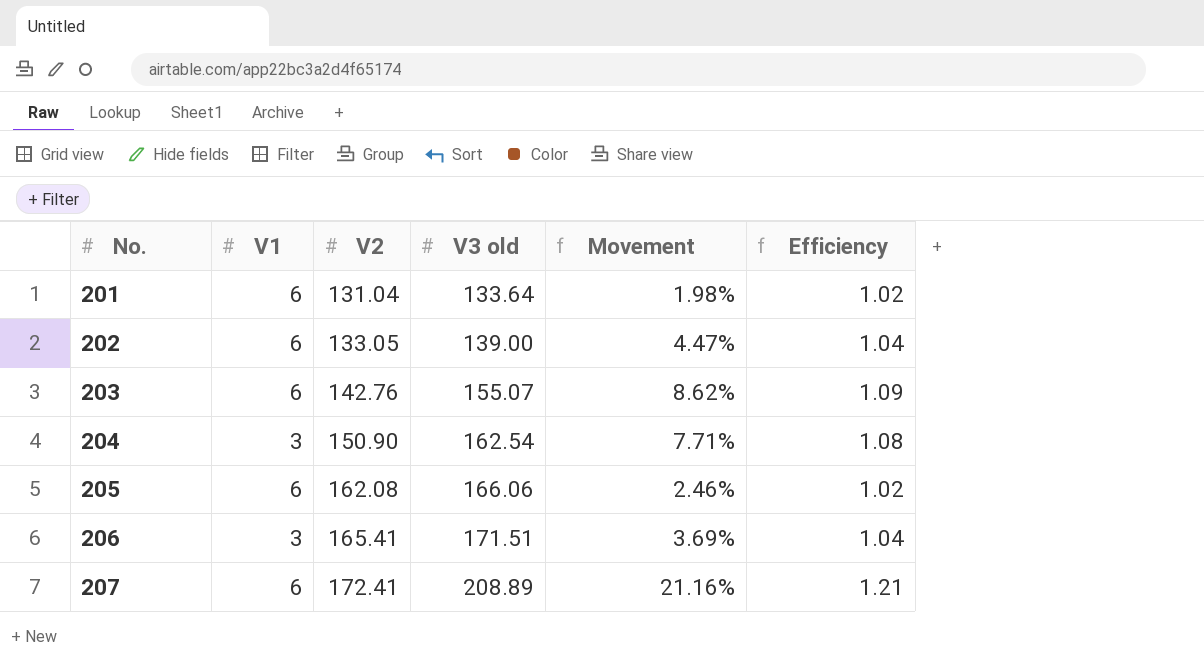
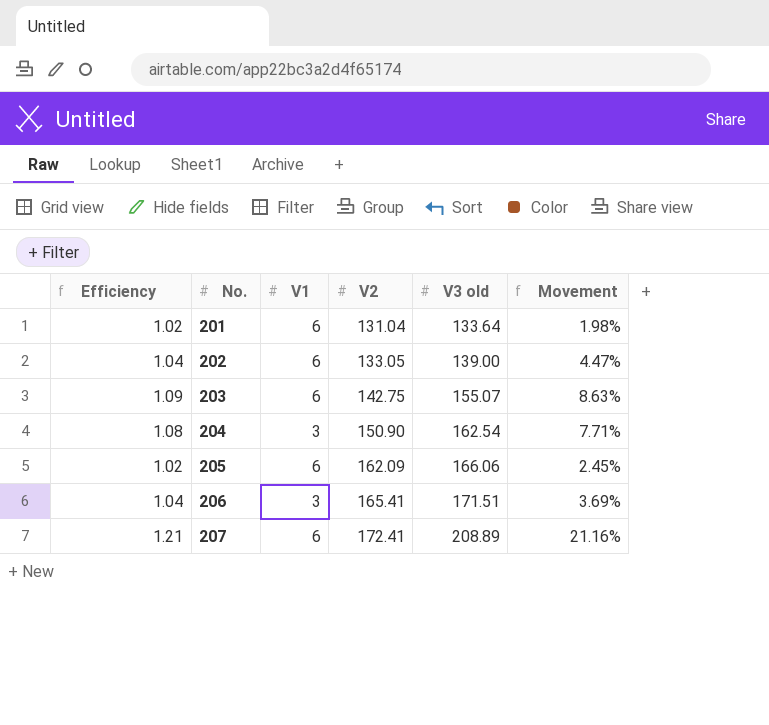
column Efficiency | position: 6 -> 1
203 | V2: 142.76 -> 142.75
203 | Movement: 8.62% -> 8.63%
205 | V2: 162.08 -> 162.09
205 | Movement: 2.46% -> 2.45%

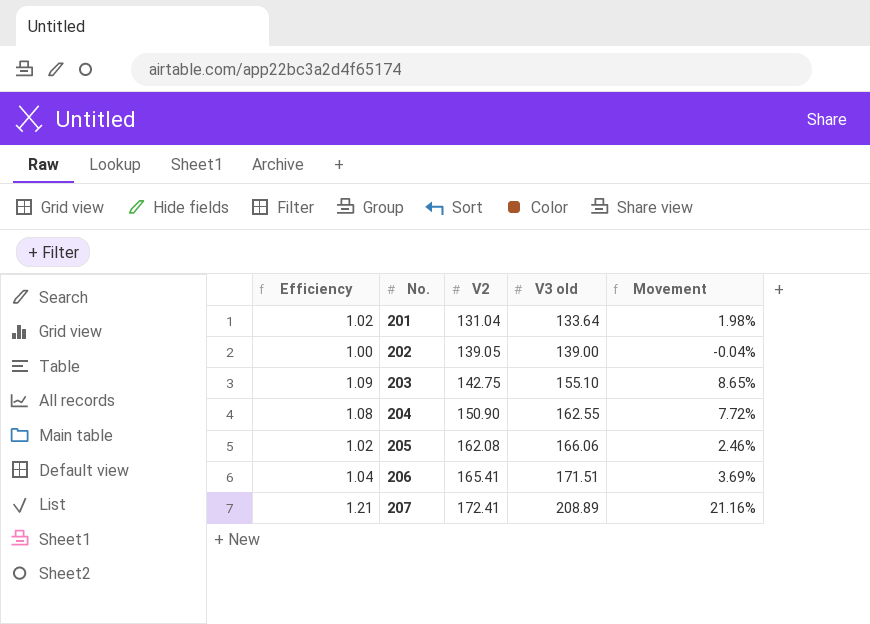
column V1 | position: 3 -> none
202 | Efficiency: 1.04 -> 1.00
202 | V2: 133.05 -> 139.05
202 | Movement: 4.47% -> -0.04%
203 | V3 old: 155.07 -> 155.10
203 | Movement: 8.63% -> 8.65%
204 | V3 old: 162.54 -> 162.55
204 | Movement: 7.71% -> 7.72%
205 | V2: 162.09 -> 162.08
205 | Movement: 2.45% -> 2.46%

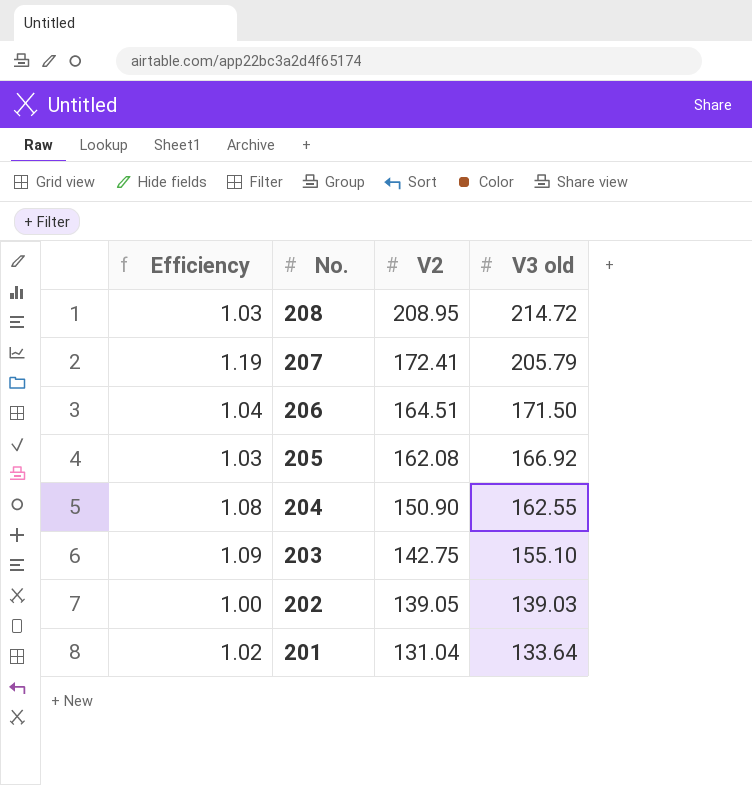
row order: No. ascending -> No. descending
column Movement | formula: ([V3 old] - [V2]) / [V2] -> none
row 208: none -> 1.03 | 208.95 | 214.72
207 | Efficiency: 1.21 -> 1.19
207 | V3 old: 208.89 -> 205.79
206 | V2: 165.41 -> 164.51
206 | V3 old: 171.51 -> 171.50
205 | Efficiency: 1.02 -> 1.03
205 | V3 old: 166.06 -> 166.92
202 | V3 old: 139.00 -> 139.03

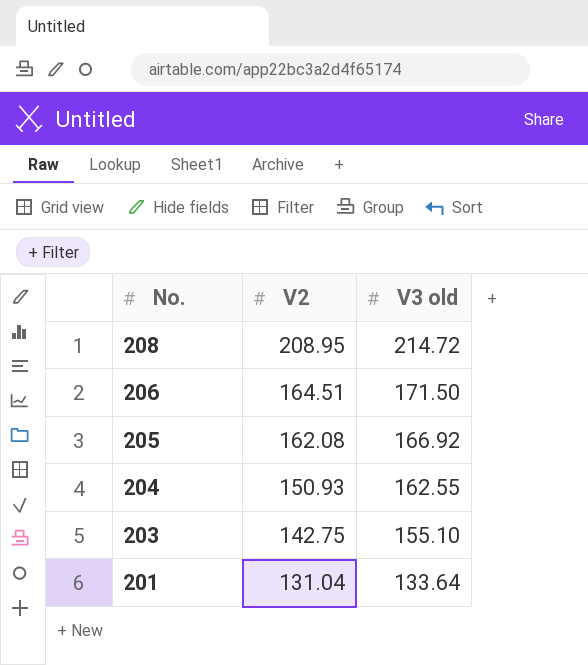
column Efficiency | formula: [V3 old] / [V2] -> none
row 207: 1.19 | 172.41 | 205.79 -> none
row 202: 1.00 | 139.05 | 139.03 -> none
204 | V2: 150.90 -> 150.93

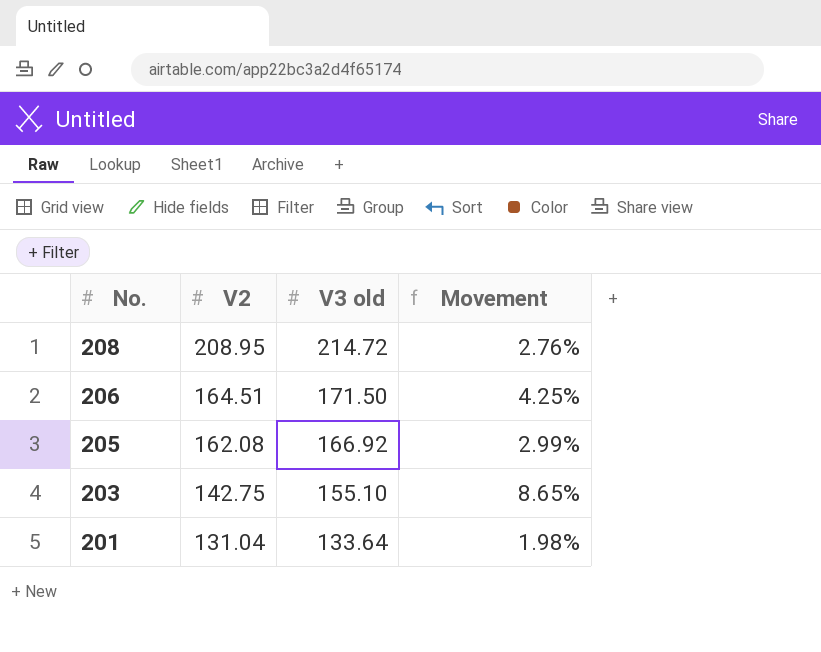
column Movement | formula: none -> ([V3 old] - [V2]) / [V2]
row 204: 150.93 | 162.55 -> none

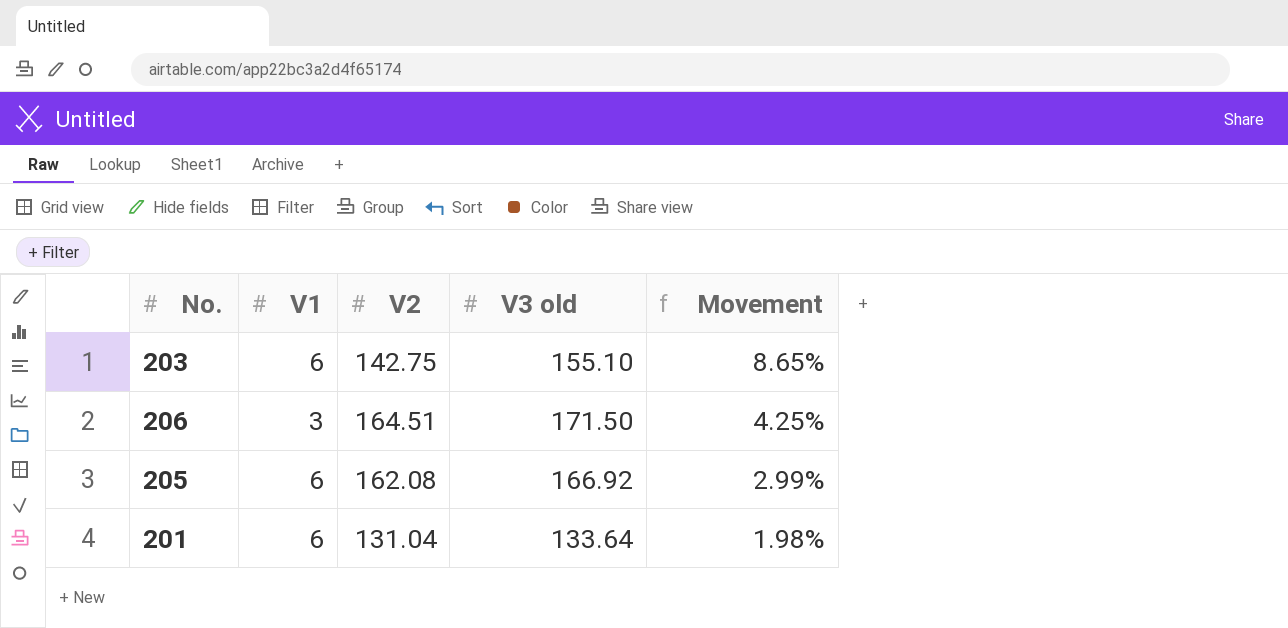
row order: No. descending -> Movement descending
column V1 | position: none -> 2
row 208: 208.95 | 214.72 | 2.76% -> none

